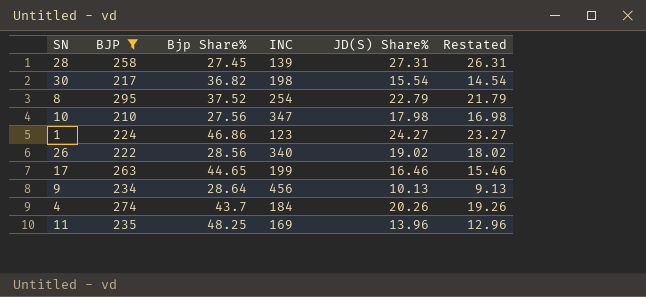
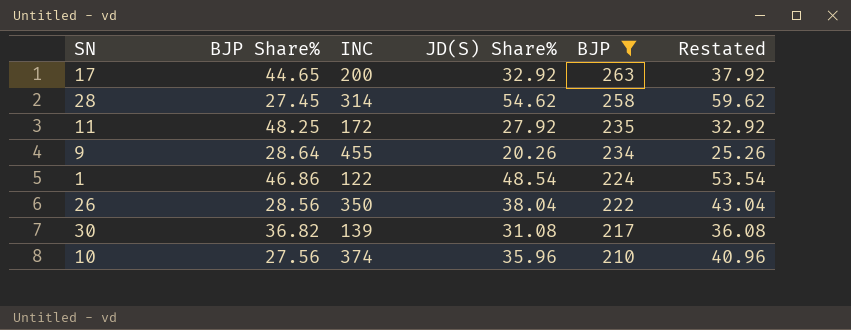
row order: none -> BJP descending
column name: Bjp Share% -> BJP Share%
column BJP | position: 2 -> 5
column Restated | formula: [JD(S) Share%] - 1 -> [JD(S) Share%] + 5
row 8: 295 | 37.52 | 254 | 22.79 | 21.79 -> none
row 4: 274 | 43.7 | 184 | 20.26 | 19.26 -> none
17 | INC: 199 -> 200
17 | JD(S) Share%: 16.46 -> 32.92
28 | INC: 139 -> 314
28 | JD(S) Share%: 27.31 -> 54.62
11 | INC: 169 -> 172
11 | JD(S) Share%: 13.96 -> 27.92
9 | INC: 456 -> 455
9 | JD(S) Share%: 10.13 -> 20.26
1 | INC: 123 -> 122
1 | JD(S) Share%: 24.27 -> 48.54
26 | INC: 340 -> 350
26 | JD(S) Share%: 19.02 -> 38.04
30 | INC: 198 -> 139
30 | JD(S) Share%: 15.54 -> 31.08
10 | INC: 347 -> 374
10 | JD(S) Share%: 17.98 -> 35.96

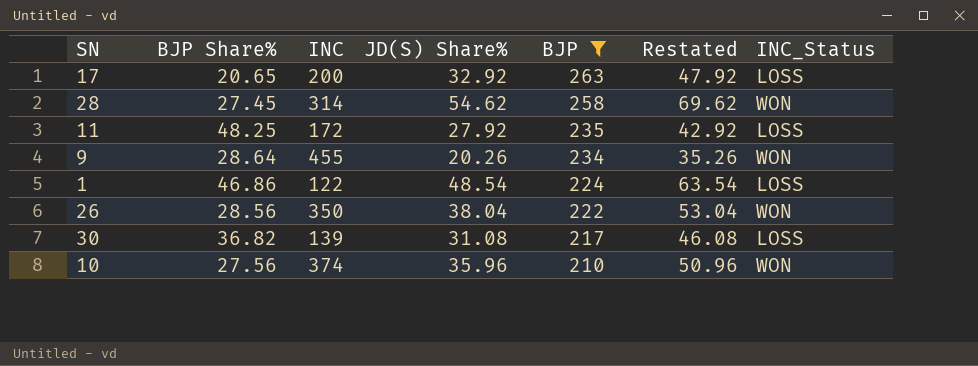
column Restated | formula: [JD(S) Share%] + 5 -> [JD(S) Share%] + 15
column INC_Status | position: none -> 7
17 | BJP Share%: 44.65 -> 20.65

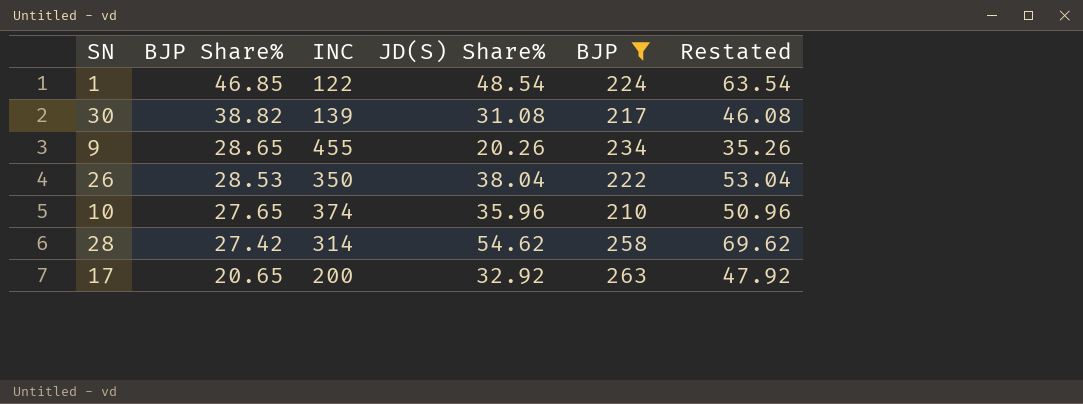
row order: BJP descending -> BJP Share% descending
column INC_Status | position: 7 -> none
row 11: 48.25 | 172 | 27.92 | 235 | 42.92 | LOSS -> none
1 | BJP Share%: 46.86 -> 46.85
30 | BJP Share%: 36.82 -> 38.82
9 | BJP Share%: 28.64 -> 28.65
26 | BJP Share%: 28.56 -> 28.53
10 | BJP Share%: 27.56 -> 27.65
28 | BJP Share%: 27.45 -> 27.42

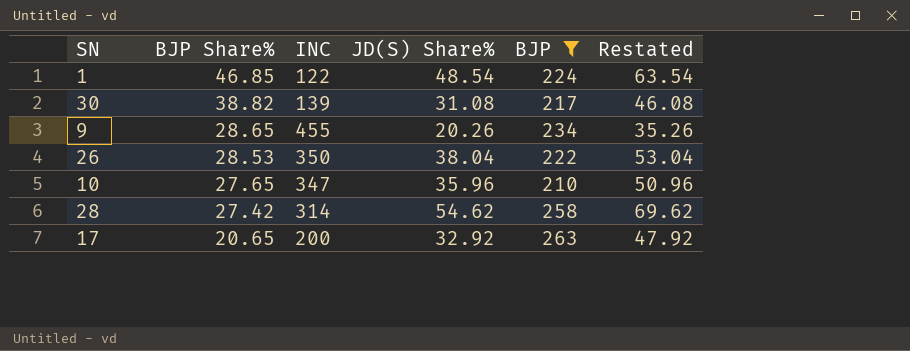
10 | INC: 374 -> 347

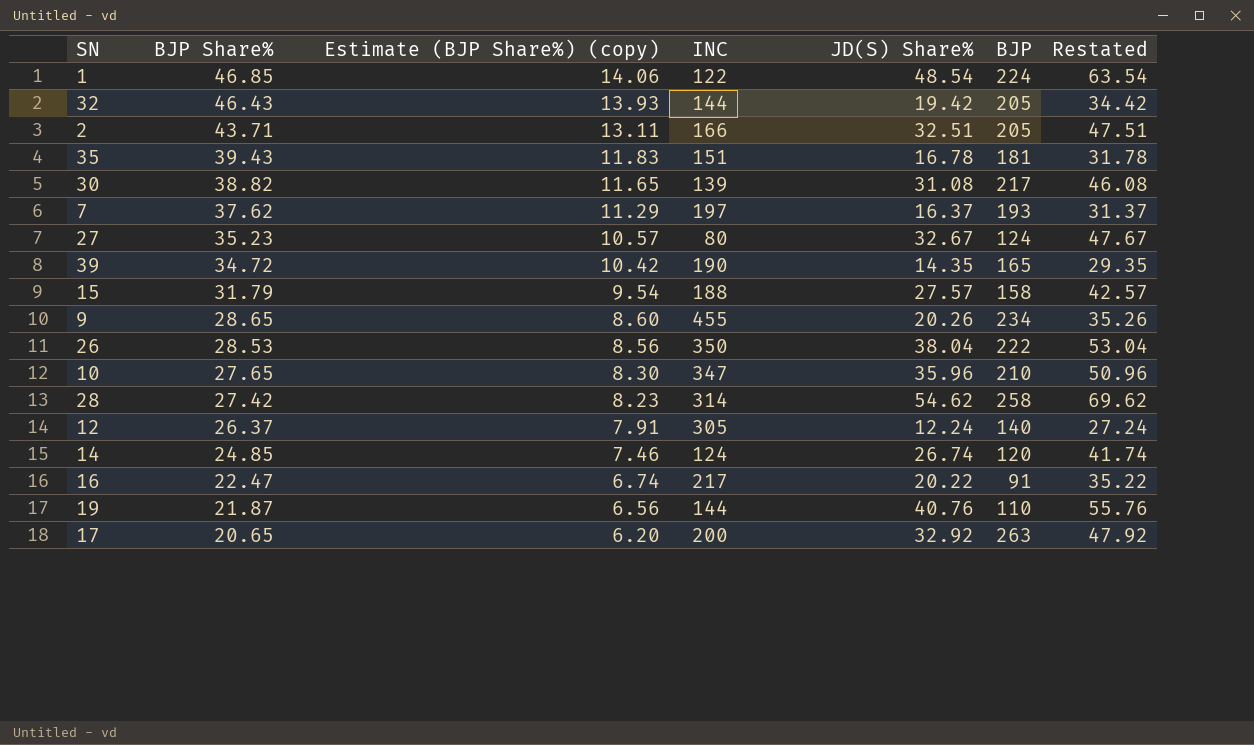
filter: BJP >= 210 -> none
column Estimate (BJP Share%) (copy) | formula: none -> [BJP Share%] * 0.3

